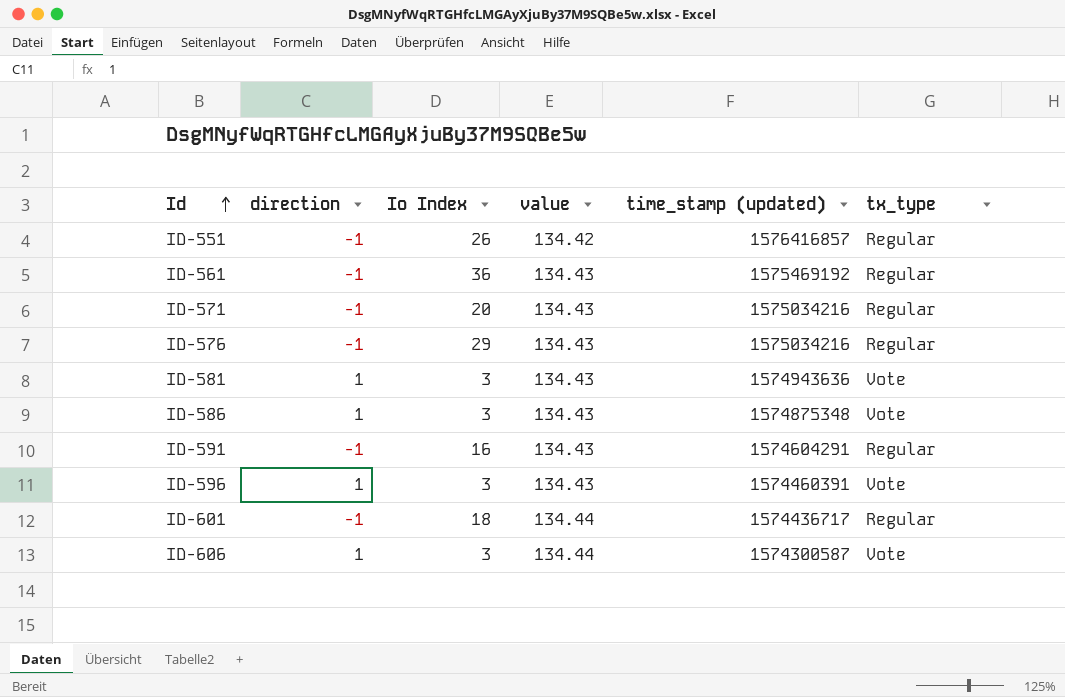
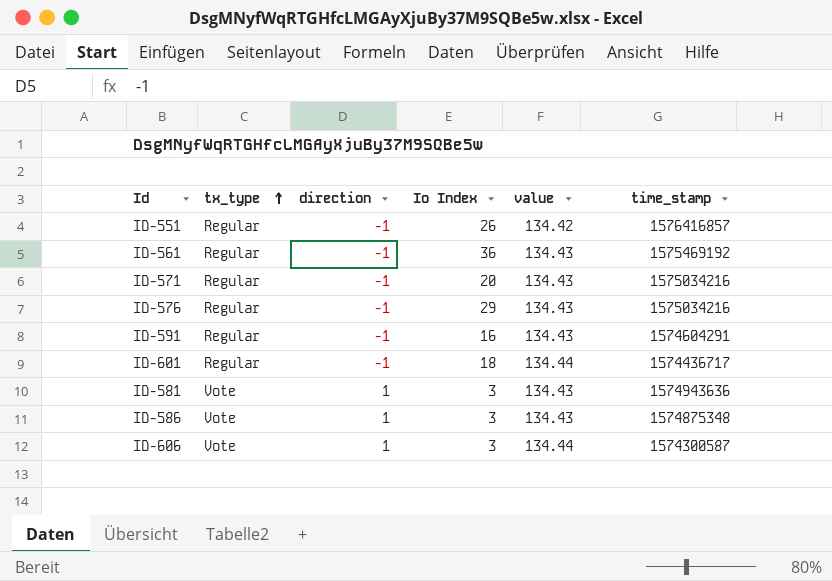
row order: Id ascending -> tx_type ascending
column tx_type | position: 6 -> 2
column name: time_stamp (updated) -> time_stamp
row ID-596: 1 | 3 | 134.43 | 1574460391 | Vote -> none

